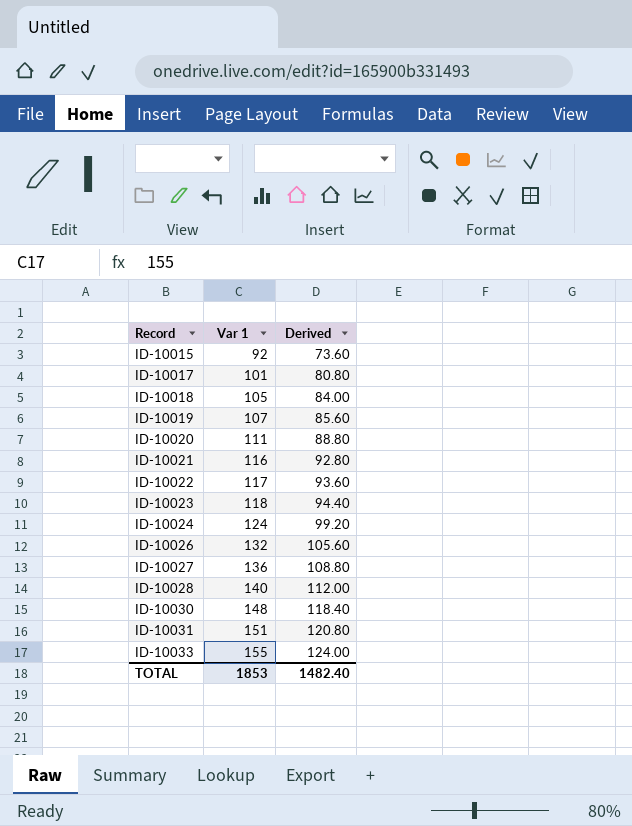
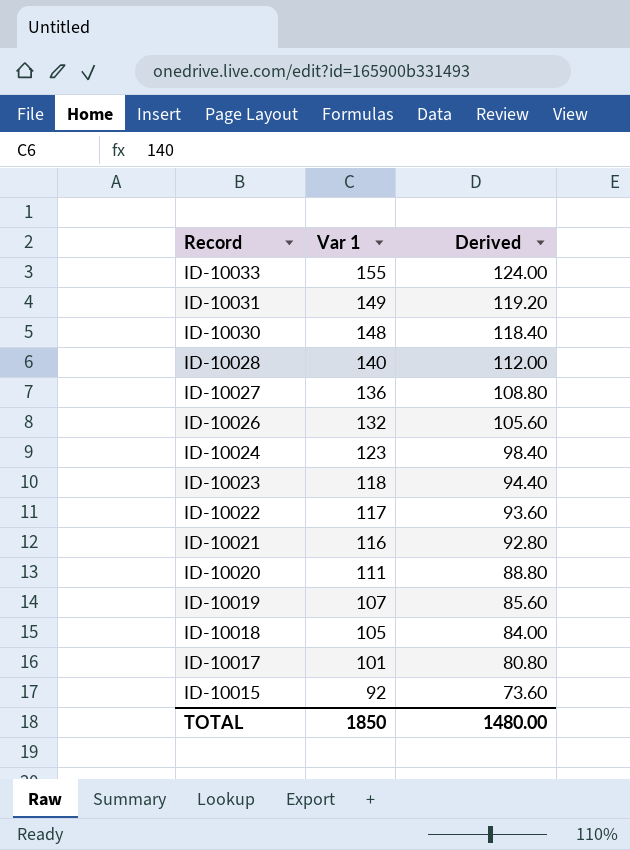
row order: Record ascending -> Record descending
ID-10031 | Var 1: 151 -> 149
ID-10031 | Derived: 120.80 -> 119.20
ID-10024 | Var 1: 124 -> 123
ID-10024 | Derived: 99.20 -> 98.40
TOTAL | Var 1: 1853 -> 1850
TOTAL | Derived: 1482.40 -> 1480.00

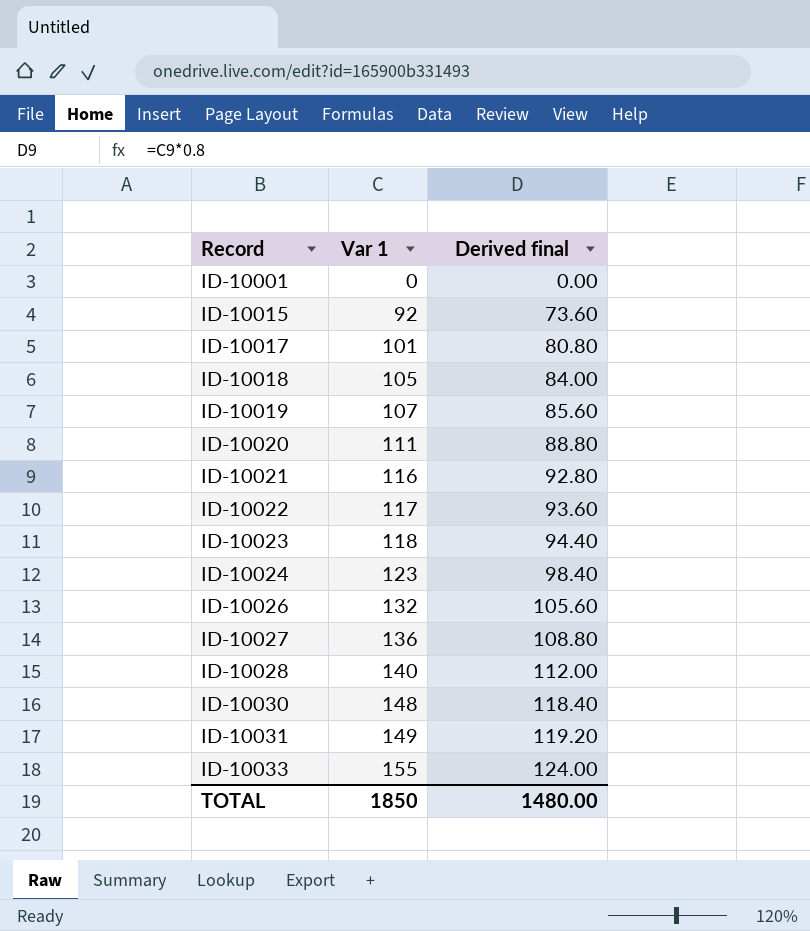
row order: Record descending -> Record ascending
column name: Derived -> Derived final
row ID-10001: none -> 0 | 0.00

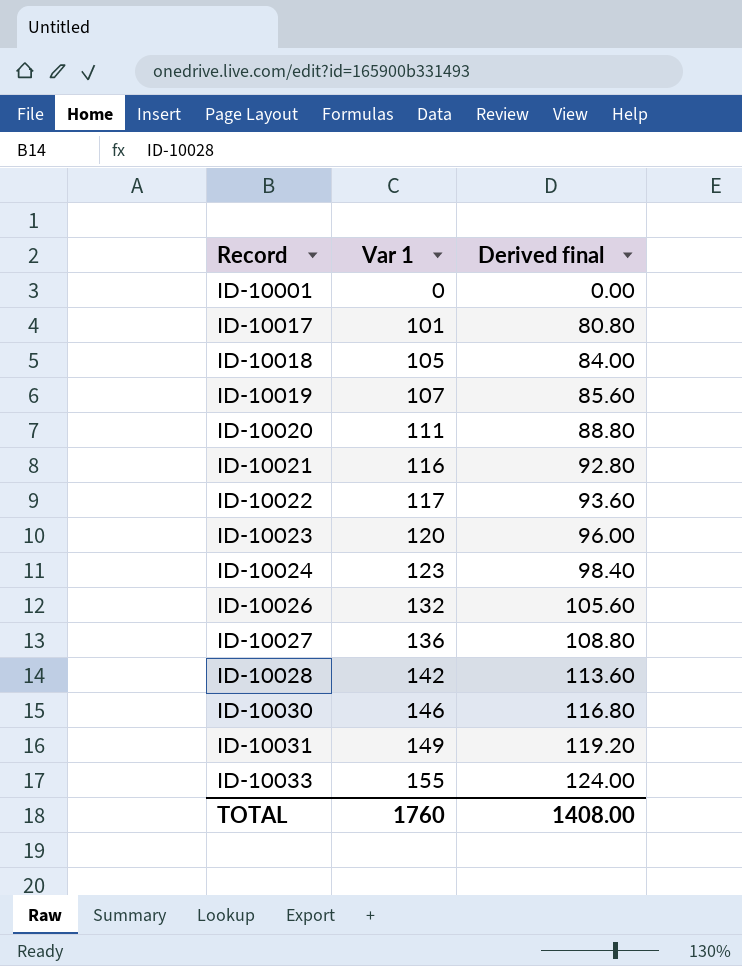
row ID-10015: 92 | 73.60 -> none
ID-10023 | Var 1: 118 -> 120
ID-10023 | Derived final: 94.40 -> 96.00
ID-10028 | Var 1: 140 -> 142
ID-10028 | Derived final: 112.00 -> 113.60
ID-10030 | Var 1: 148 -> 146
ID-10030 | Derived final: 118.40 -> 116.80
TOTAL | Var 1: 1850 -> 1760
TOTAL | Derived final: 1480.00 -> 1408.00

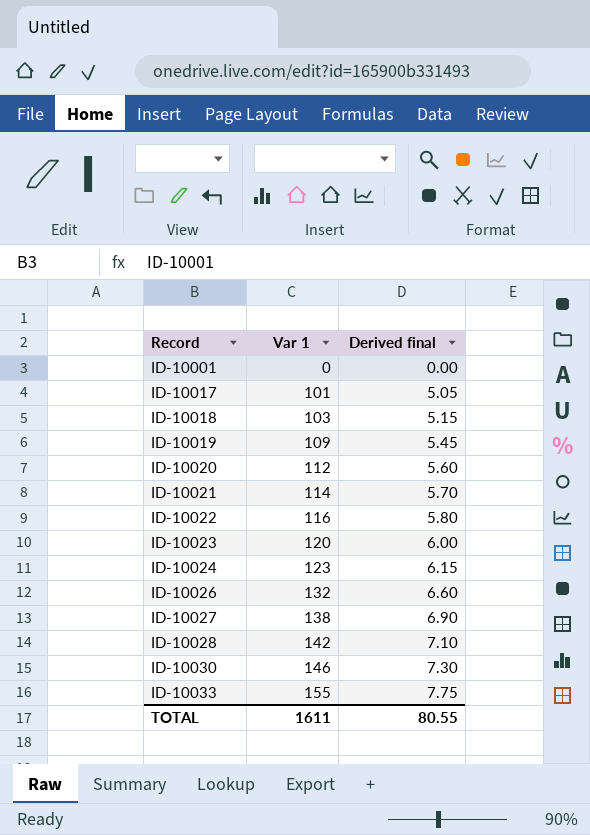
column Derived final | formula: [Var 1] * 0.8 -> [Var 1] * 0.05
row ID-10031: 149 | 119.20 -> none
ID-10018 | Var 1: 105 -> 103
ID-10019 | Var 1: 107 -> 109
ID-10020 | Var 1: 111 -> 112
ID-10021 | Var 1: 116 -> 114
ID-10022 | Var 1: 117 -> 116
ID-10027 | Var 1: 136 -> 138
TOTAL | Var 1: 1760 -> 1611
TOTAL | Derived final: 1408.00 -> 80.55

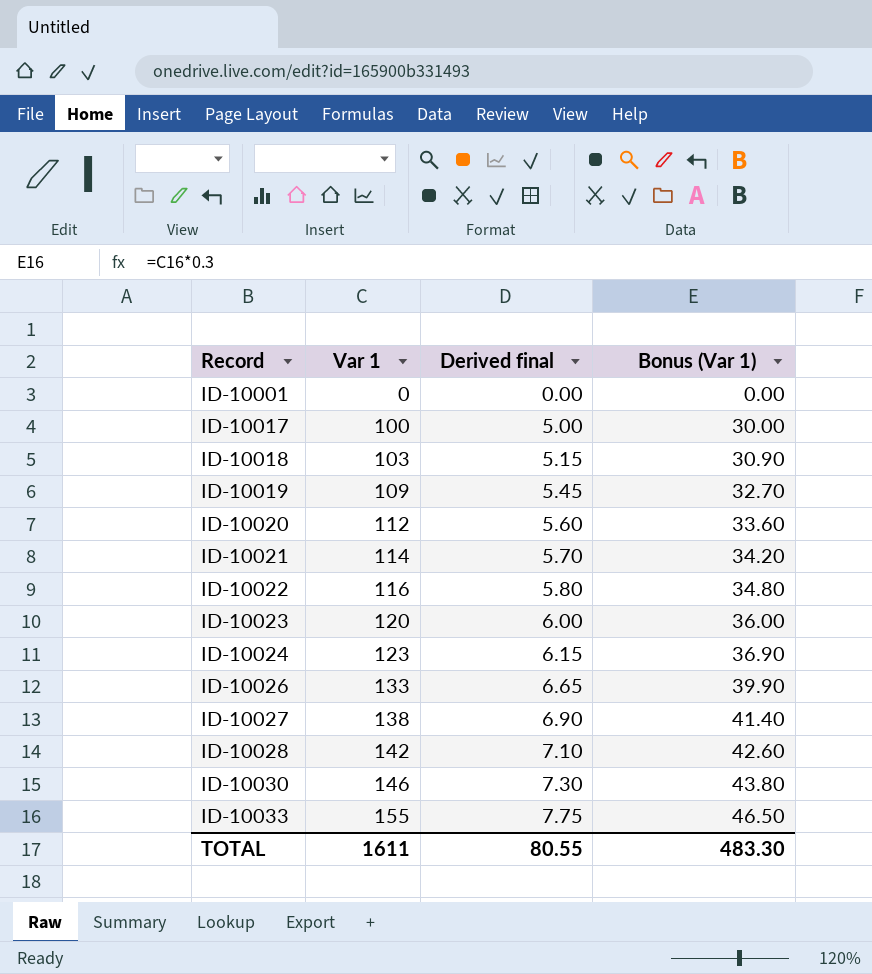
column Bonus (Var 1) | formula: none -> [Var 1] * 0.3
ID-10017 | Var 1: 101 -> 100
ID-10017 | Derived final: 5.05 -> 5.00
ID-10026 | Var 1: 132 -> 133
ID-10026 | Derived final: 6.60 -> 6.65

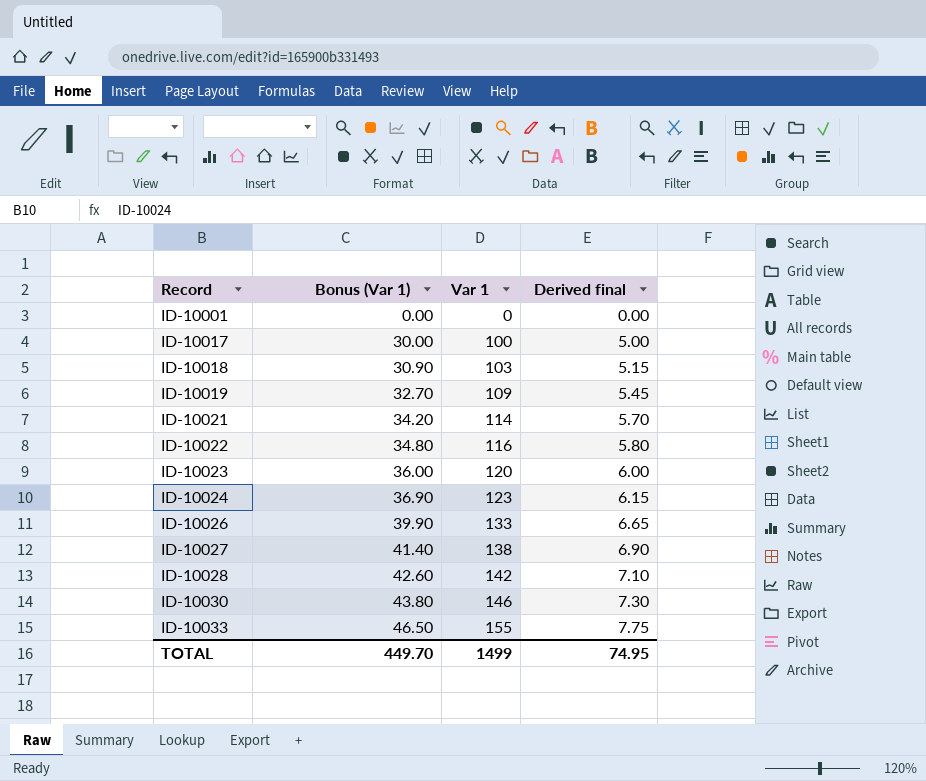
column Bonus (Var 1) | position: 4 -> 2
row ID-10020: 112 | 5.60 | 33.60 -> none
TOTAL | Bonus (Var 1): 483.30 -> 449.70
TOTAL | Var 1: 1611 -> 1499
TOTAL | Derived final: 80.55 -> 74.95

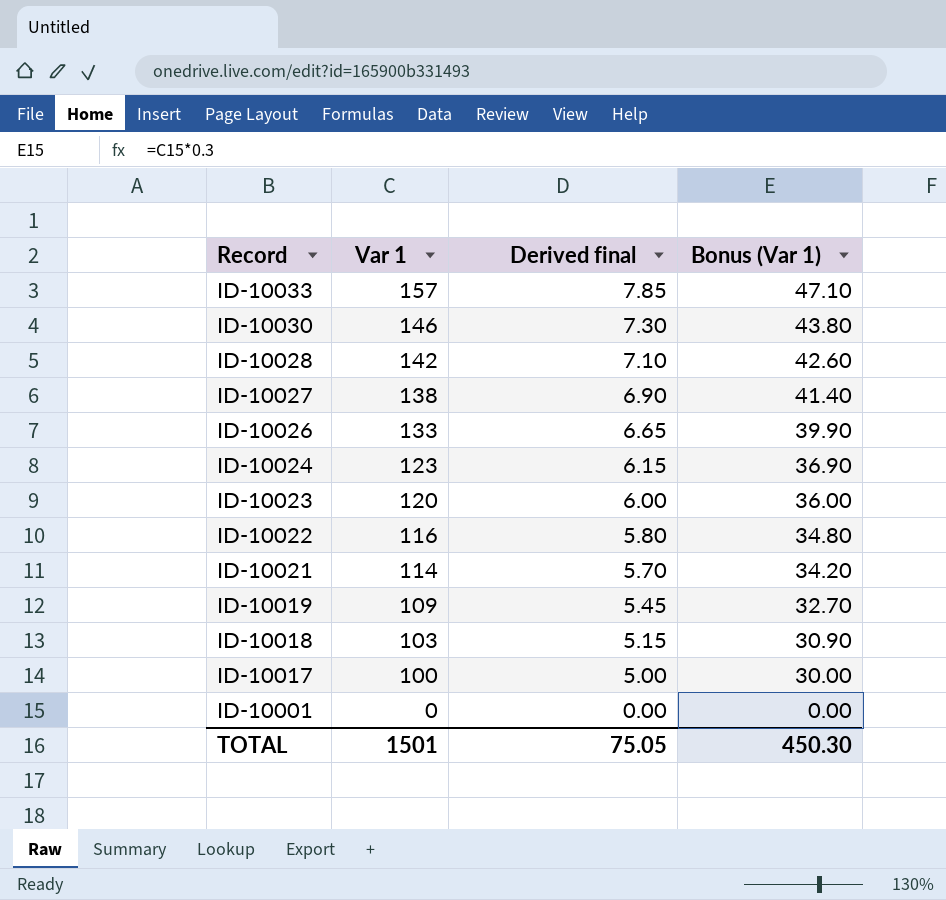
row order: Record ascending -> Record descending
column Bonus (Var 1) | position: 2 -> 4
ID-10033 | Var 1: 155 -> 157
ID-10033 | Derived final: 7.75 -> 7.85
ID-10033 | Bonus (Var 1): 46.50 -> 47.10
TOTAL | Var 1: 1499 -> 1501
TOTAL | Derived final: 74.95 -> 75.05
TOTAL | Bonus (Var 1): 449.70 -> 450.30

